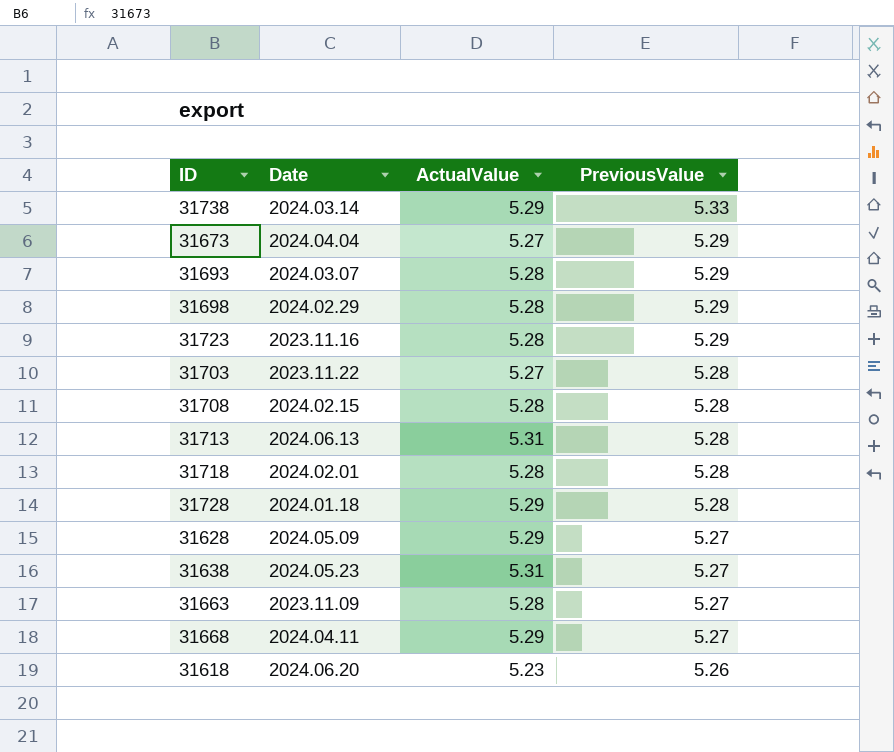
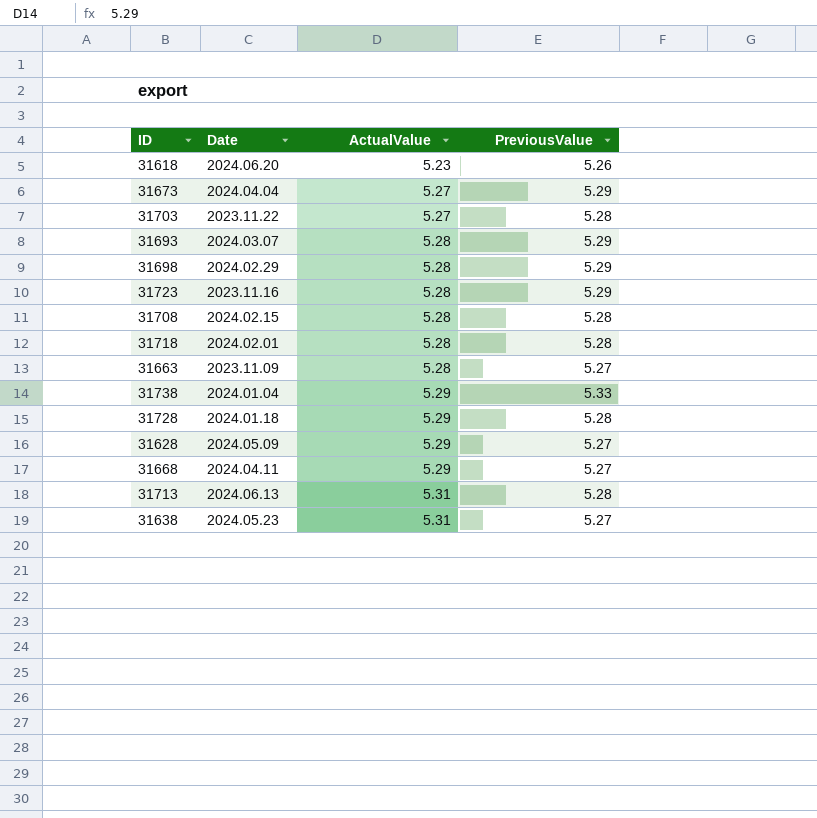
row order: PreviousValue descending -> ActualValue ascending
31738 | Date: 2024.03.14 -> 2024.01.04

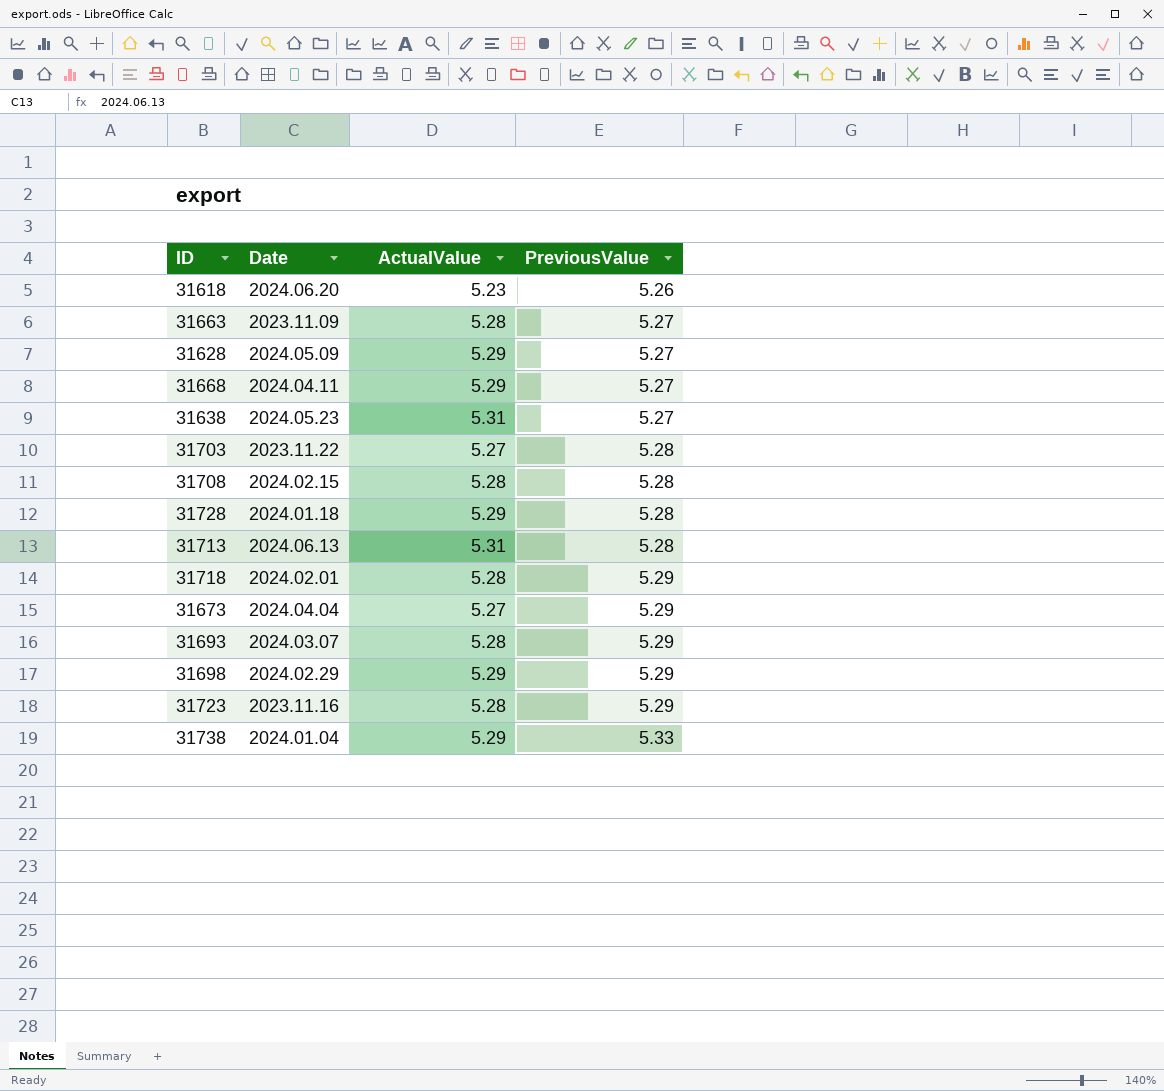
row order: ActualValue ascending -> PreviousValue ascending
31718 | PreviousValue: 5.28 -> 5.29
31698 | ActualValue: 5.28 -> 5.29

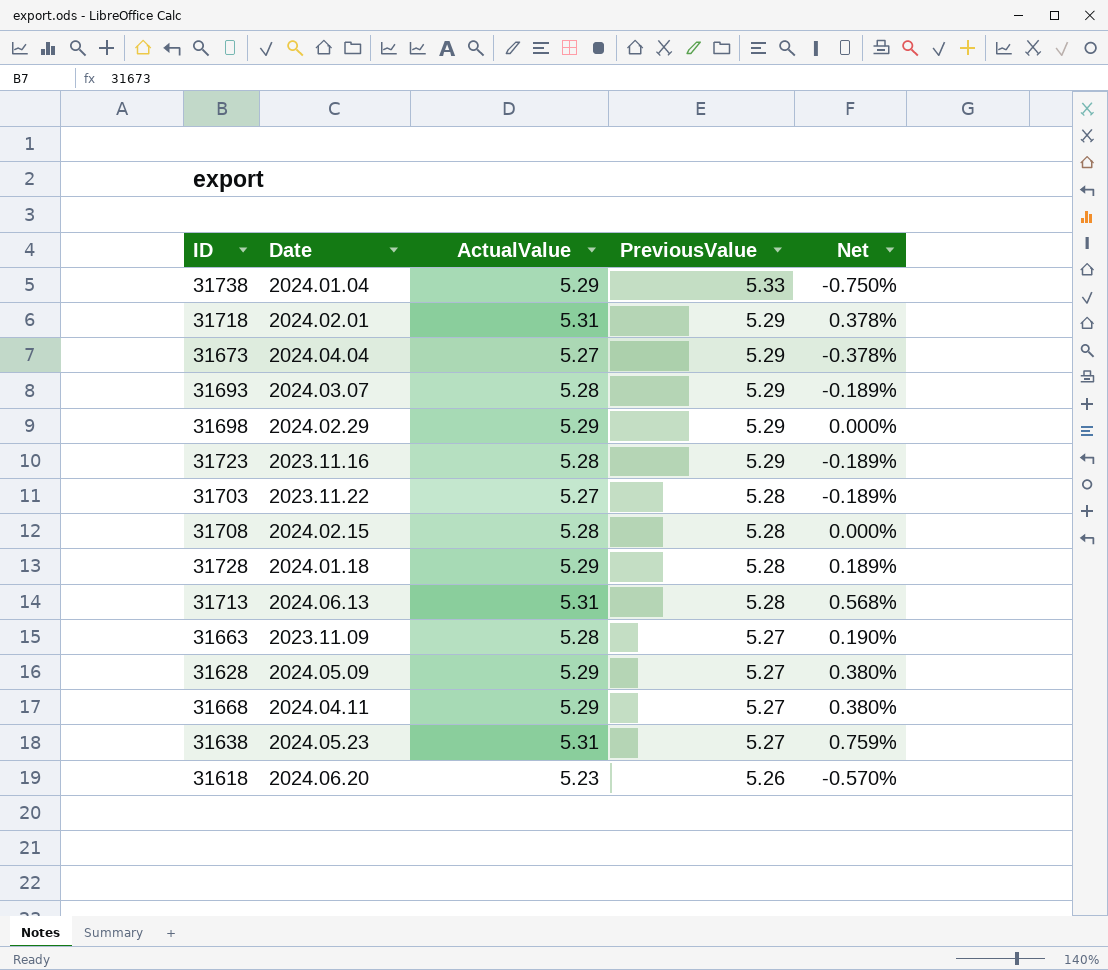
row order: PreviousValue ascending -> PreviousValue descending
column Net | formula: none -> ([ActualValue] - [PreviousValue]) / [PreviousValue]
31718 | ActualValue: 5.28 -> 5.31

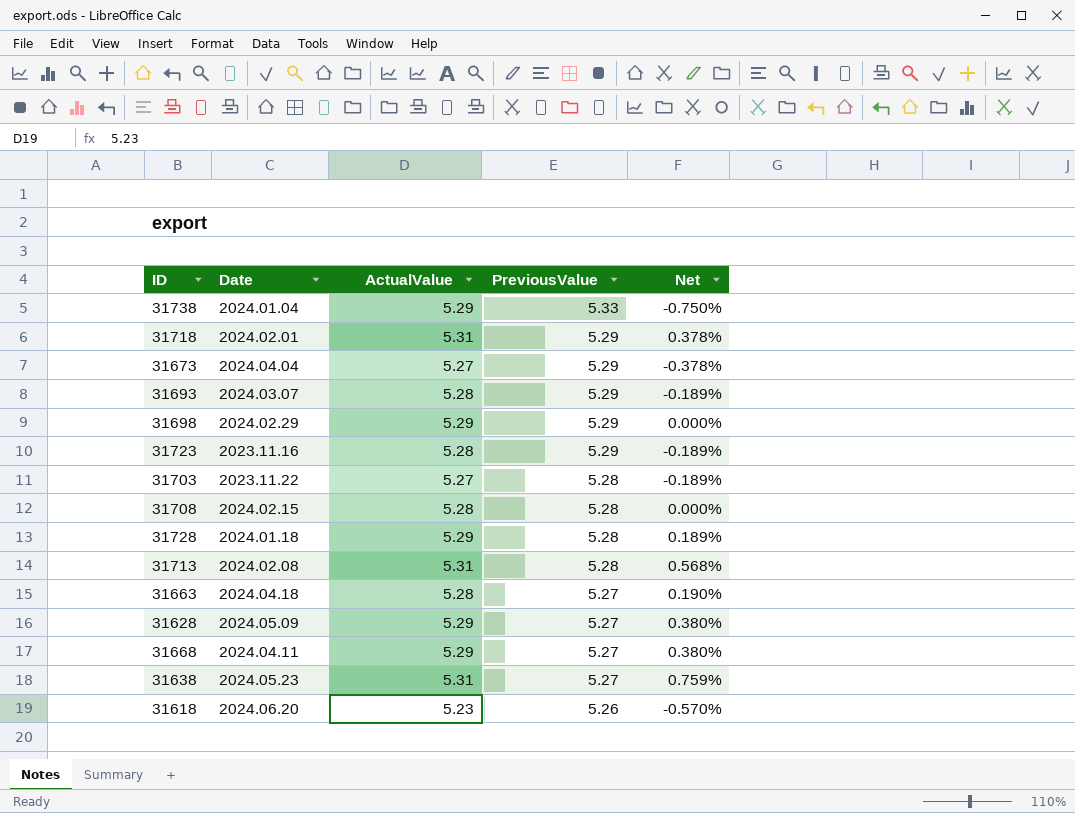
31713 | Date: 2024.06.13 -> 2024.02.08
31663 | Date: 2023.11.09 -> 2024.04.18

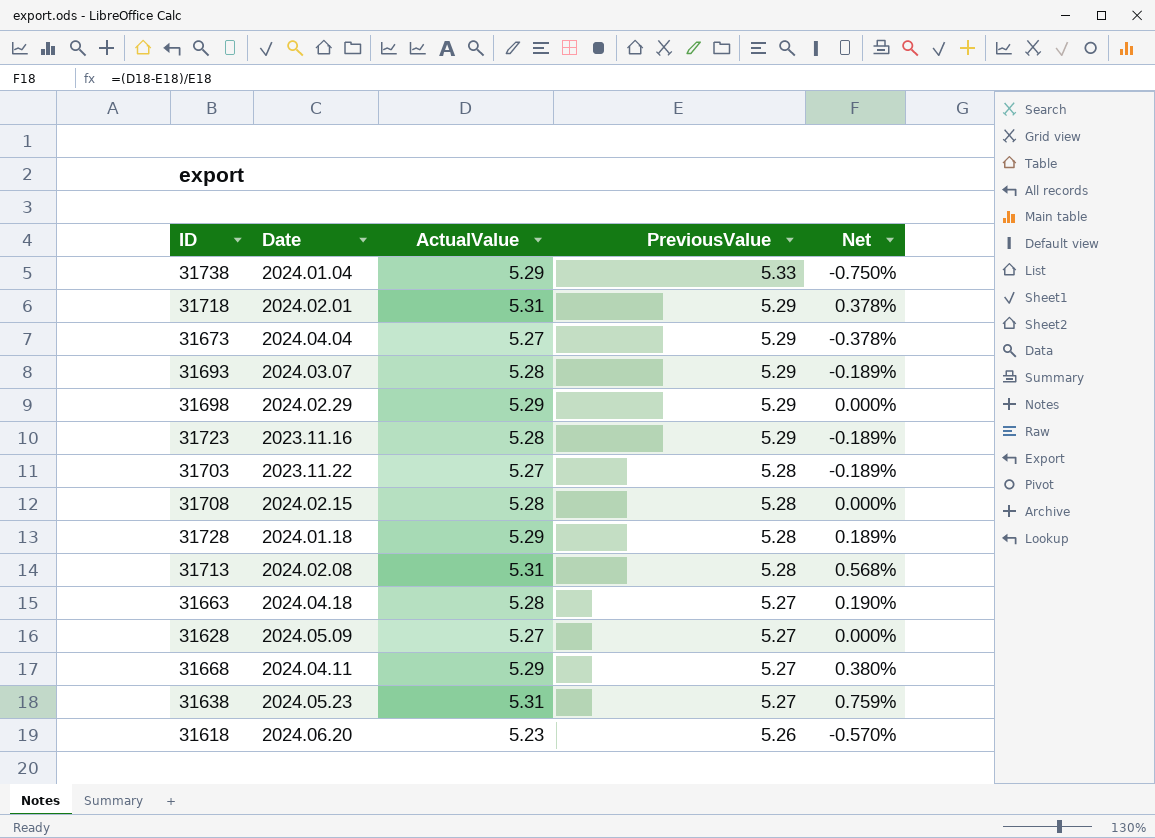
31628 | ActualValue: 5.29 -> 5.27
31628 | Net: 0.380% -> 0.000%

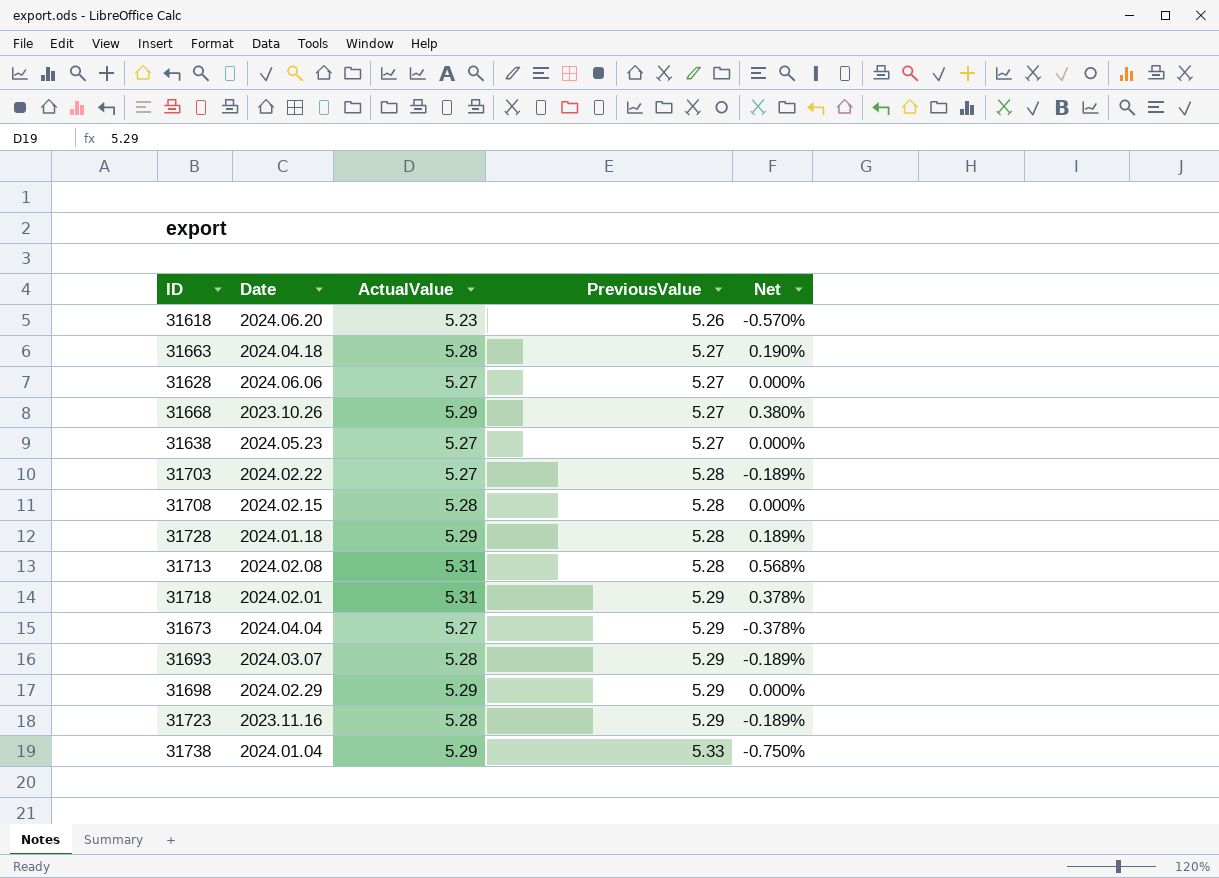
row order: PreviousValue descending -> PreviousValue ascending
31628 | Date: 2024.05.09 -> 2024.06.06
31668 | Date: 2024.04.11 -> 2023.10.26
31638 | ActualValue: 5.31 -> 5.27
31638 | Net: 0.759% -> 0.000%
31703 | Date: 2023.11.22 -> 2024.02.22

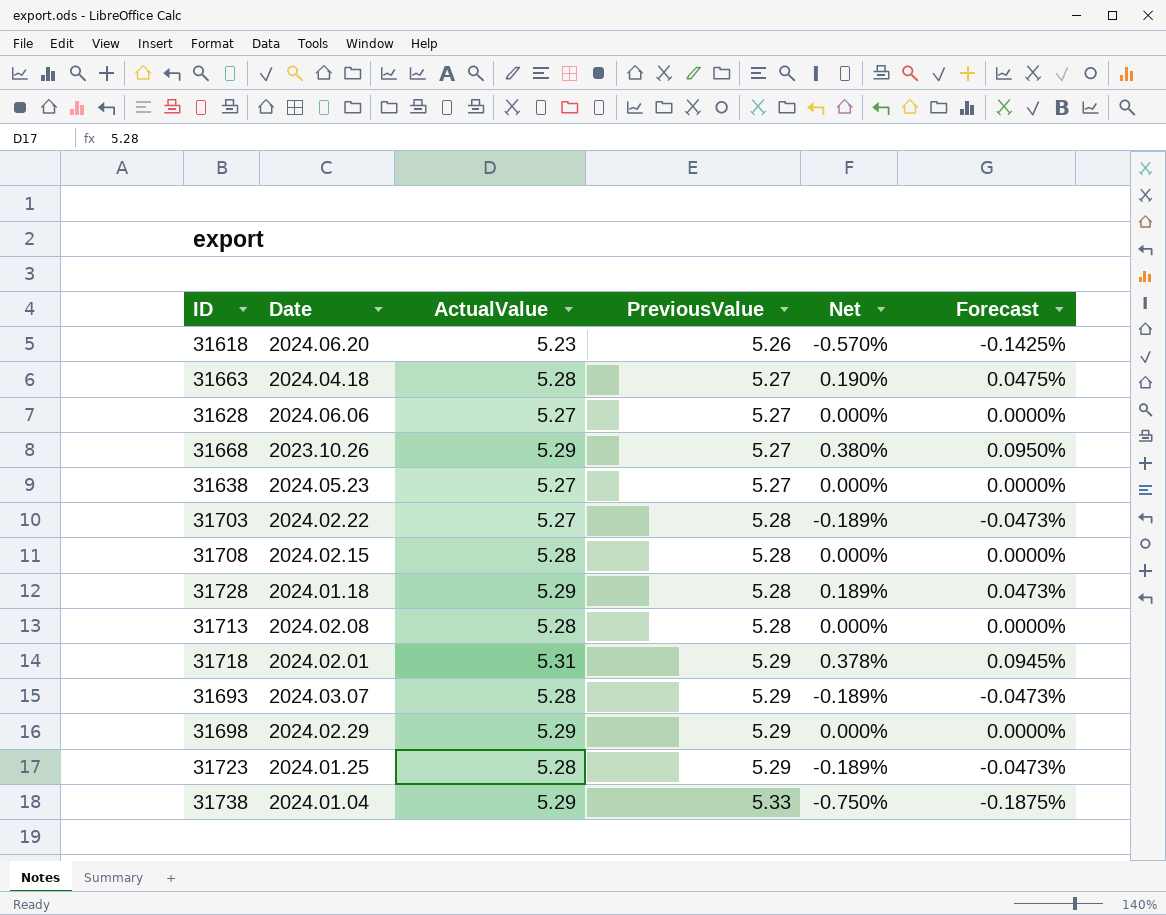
column Forecast | formula: none -> [Net] * 0.25
row 31673: 2024.04.04 | 5.27 | 5.29 | -0.378% -> none
31713 | ActualValue: 5.31 -> 5.28
31713 | Net: 0.568% -> 0.000%
31723 | Date: 2023.11.16 -> 2024.01.25

